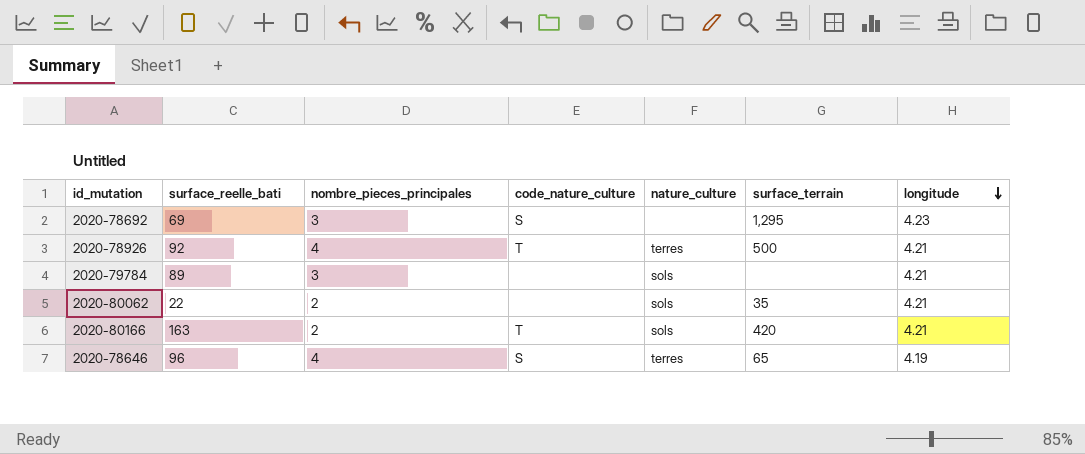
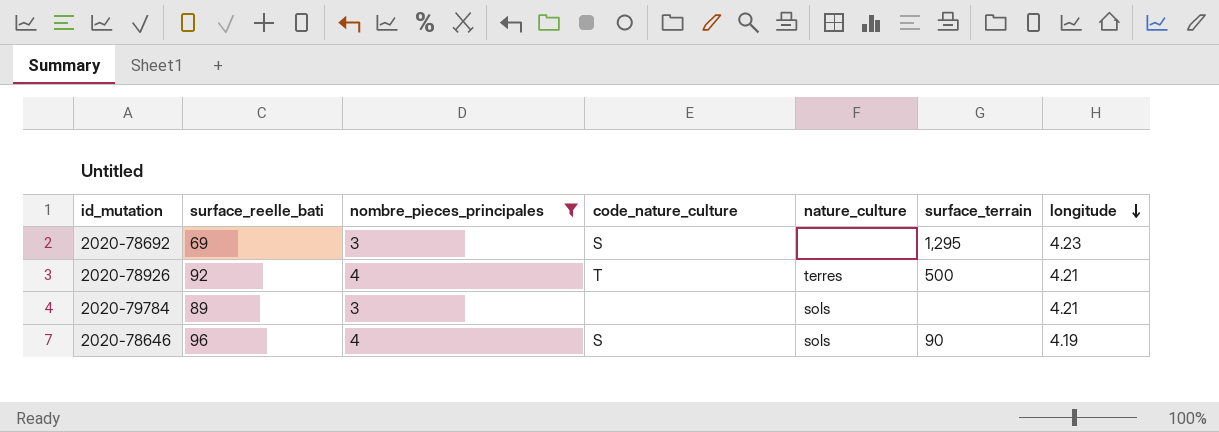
filter: none -> nombre_pieces_principales != 2
2020-78646 | nature_culture: terres -> sols
2020-78646 | surface_terrain: 65 -> 90

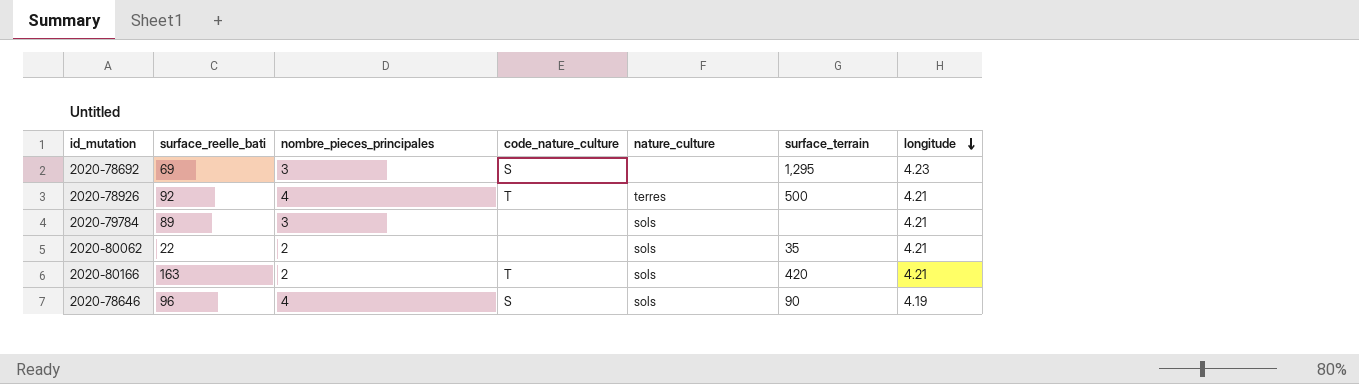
filter: nombre_pieces_principales != 2 -> none

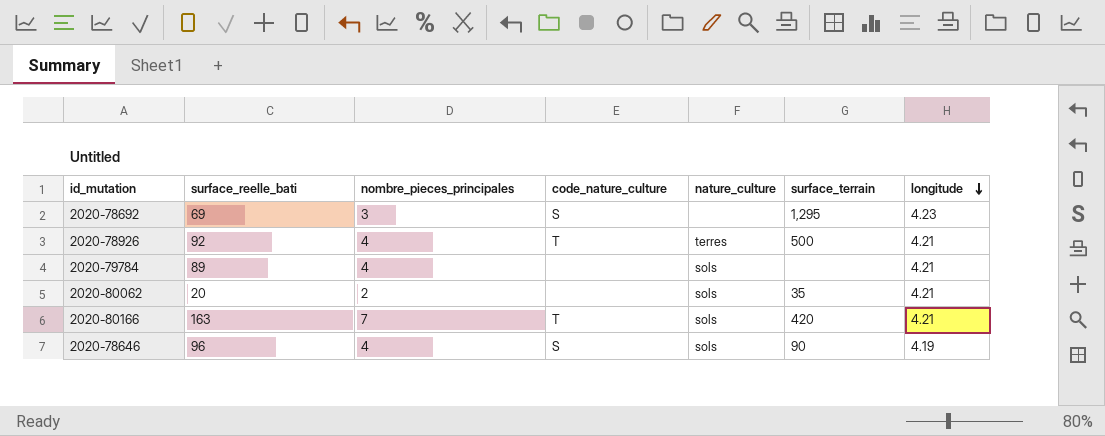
2020-79784 | nombre_pieces_principales: 3 -> 4
2020-80062 | surface_reelle_bati: 22 -> 20
2020-80166 | nombre_pieces_principales: 2 -> 7

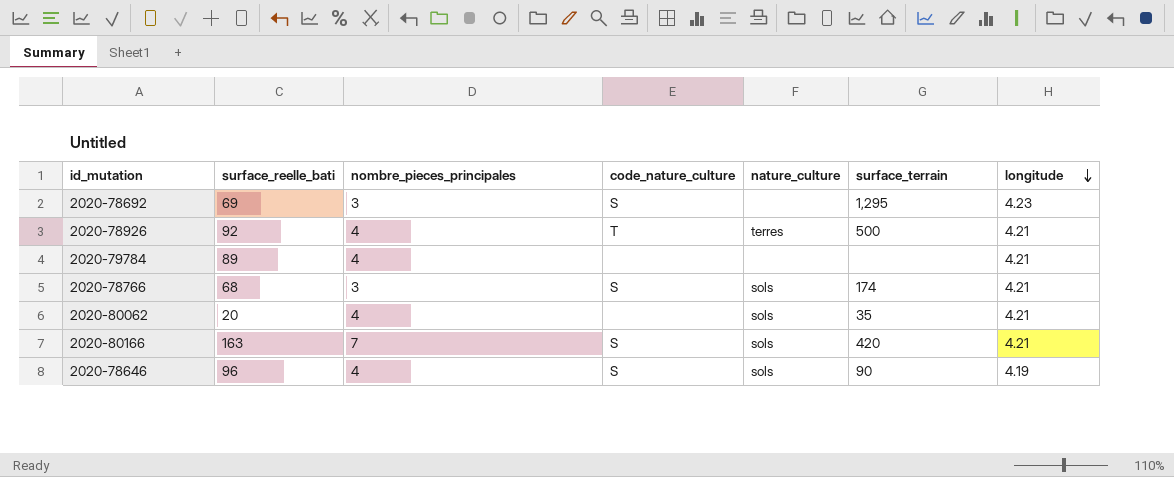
2020-79784 | nature_culture: sols -> none
row 2020-78766: none -> 68 | 3 | S | sols | 174 | 4.21
2020-80062 | nombre_pieces_principales: 2 -> 4
2020-80166 | code_nature_culture: T -> S

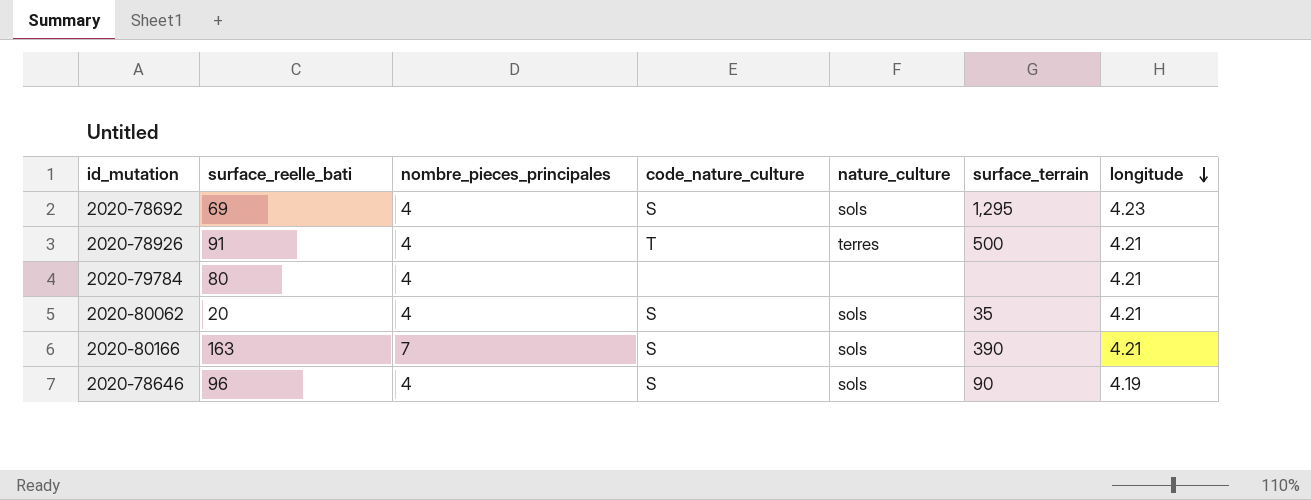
row 2020-78766: 68 | 3 | S | sols | 174 | 4.21 -> none
2020-78692 | nombre_pieces_principales: 3 -> 4
2020-78692 | nature_culture: none -> sols
2020-78926 | surface_reelle_bati: 92 -> 91
2020-79784 | surface_reelle_bati: 89 -> 80
2020-80062 | code_nature_culture: none -> S
2020-80166 | surface_terrain: 420 -> 390

